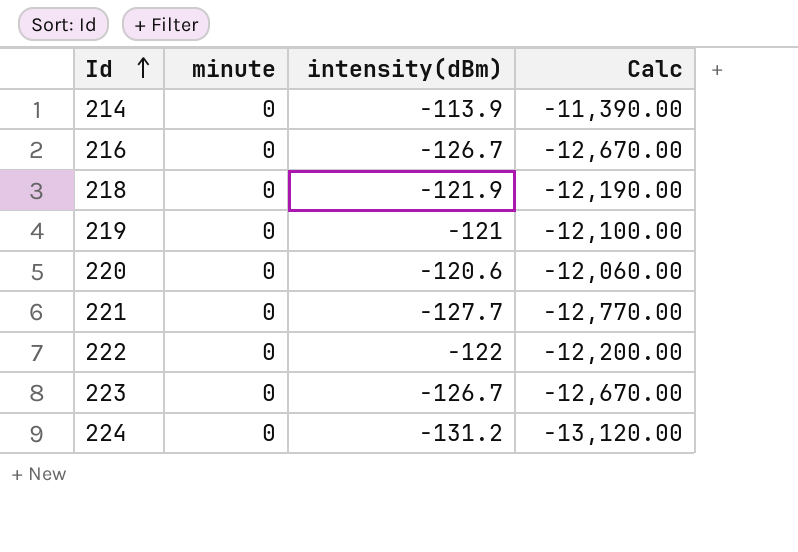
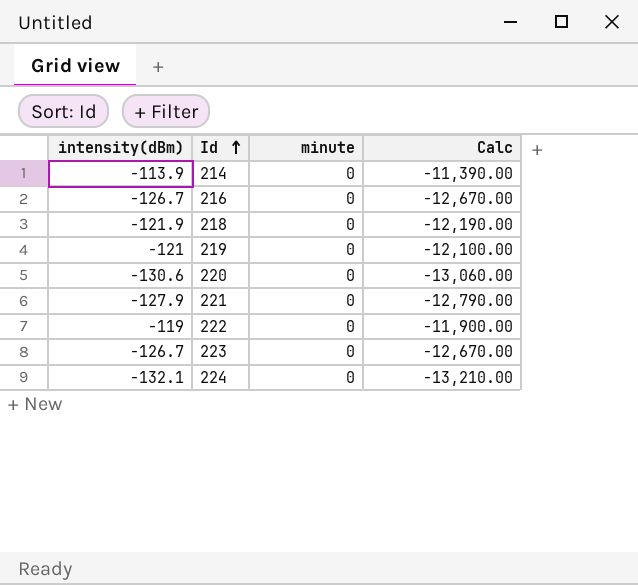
column intensity(dBm) | position: 3 -> 1
220 | intensity(dBm): -120.6 -> -130.6
220 | Calc: -12,060.00 -> -13,060.00
221 | intensity(dBm): -127.7 -> -127.9
221 | Calc: -12,770.00 -> -12,790.00
222 | intensity(dBm): -122 -> -119
222 | Calc: -12,200.00 -> -11,900.00
224 | intensity(dBm): -131.2 -> -132.1
224 | Calc: -13,120.00 -> -13,210.00

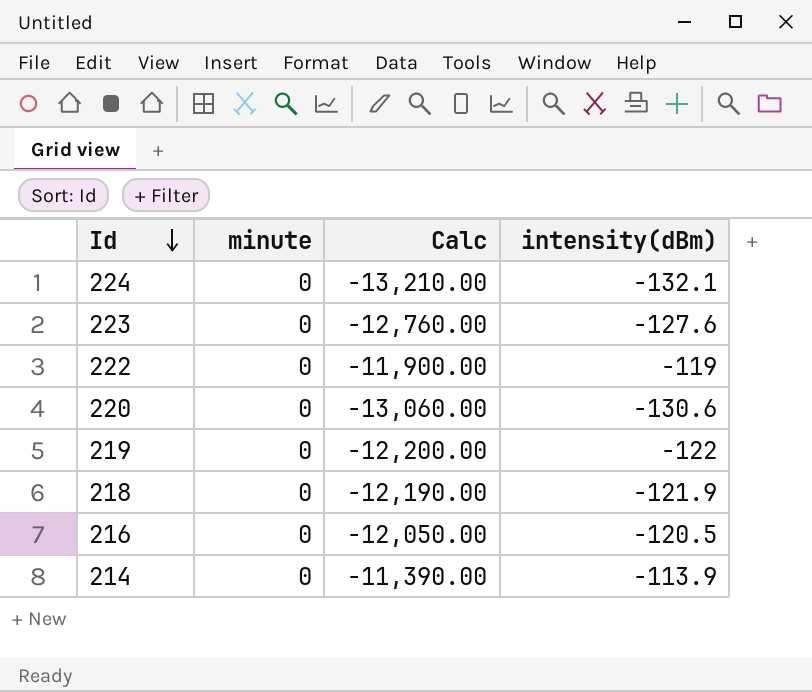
row order: Id ascending -> Id descending
column intensity(dBm) | position: 1 -> 4
row 221: -127.9 | 0 | -12,790.00 -> none
223 | Calc: -12,670.00 -> -12,760.00
223 | intensity(dBm): -126.7 -> -127.6
219 | Calc: -12,100.00 -> -12,200.00
219 | intensity(dBm): -121 -> -122
216 | Calc: -12,670.00 -> -12,050.00
216 | intensity(dBm): -126.7 -> -120.5

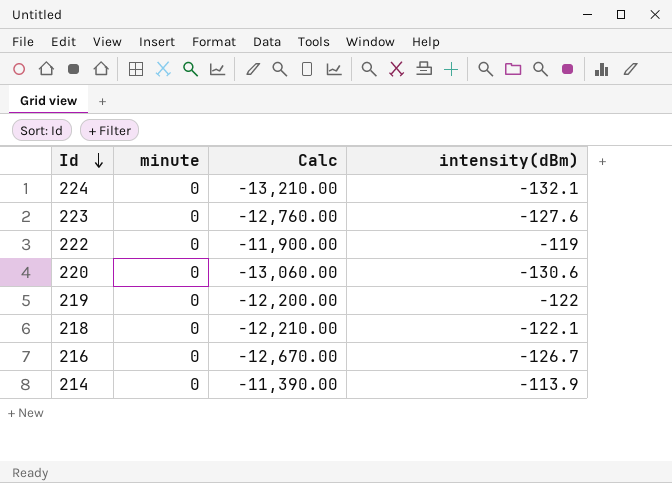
218 | Calc: -12,190.00 -> -12,210.00
218 | intensity(dBm): -121.9 -> -122.1
216 | Calc: -12,050.00 -> -12,670.00
216 | intensity(dBm): -120.5 -> -126.7

